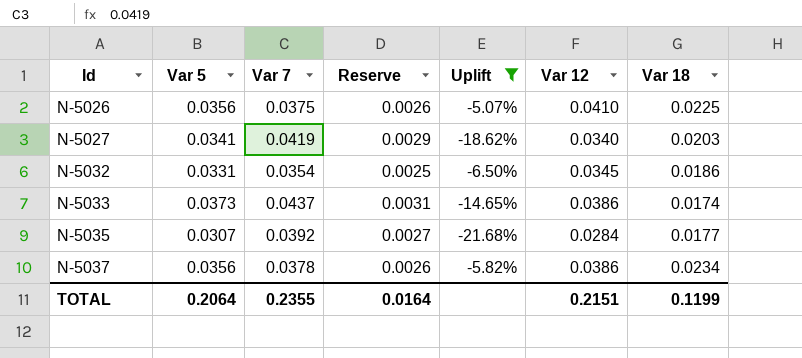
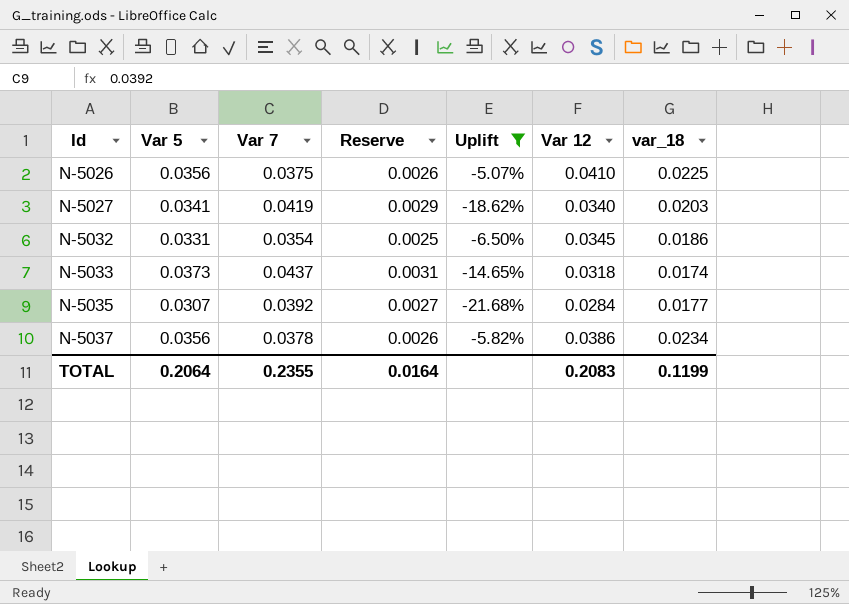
column name: Var 18 -> var_18
N-5033 | Var 12: 0.0386 -> 0.0318
TOTAL | Var 12: 0.2151 -> 0.2083

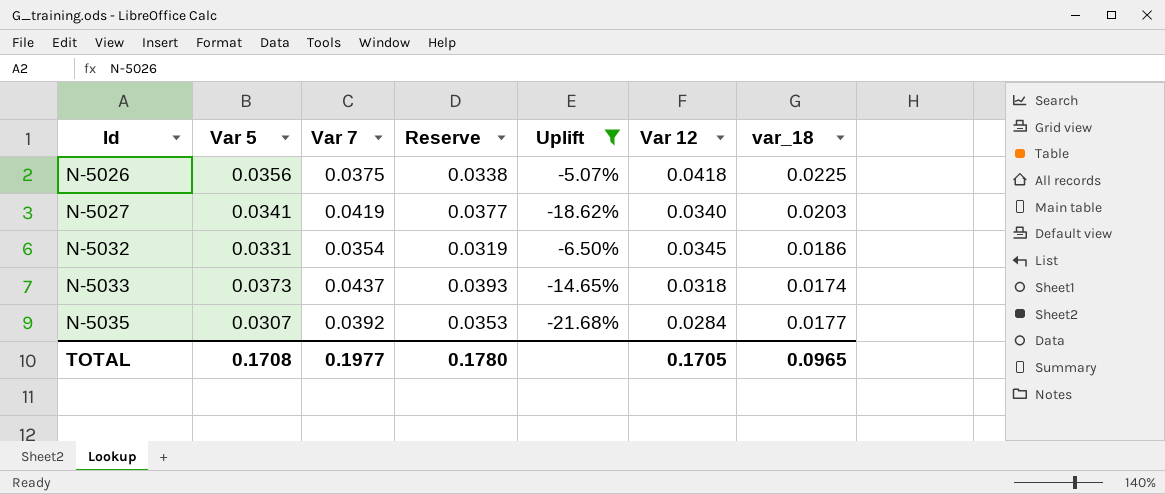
column Reserve | formula: [Var 7] * 0.07 -> [Var 7] * 0.9
row N-5037: 0.0356 | 0.0378 | 0.0026 | -5.82% | 0.0386 | 0.0234 -> none
N-5026 | Var 12: 0.0410 -> 0.0418
TOTAL | Var 5: 0.2064 -> 0.1708
TOTAL | Var 7: 0.2355 -> 0.1977
TOTAL | Reserve: 0.0164 -> 0.1780
TOTAL | Var 12: 0.2083 -> 0.1705
TOTAL | var_18: 0.1199 -> 0.0965

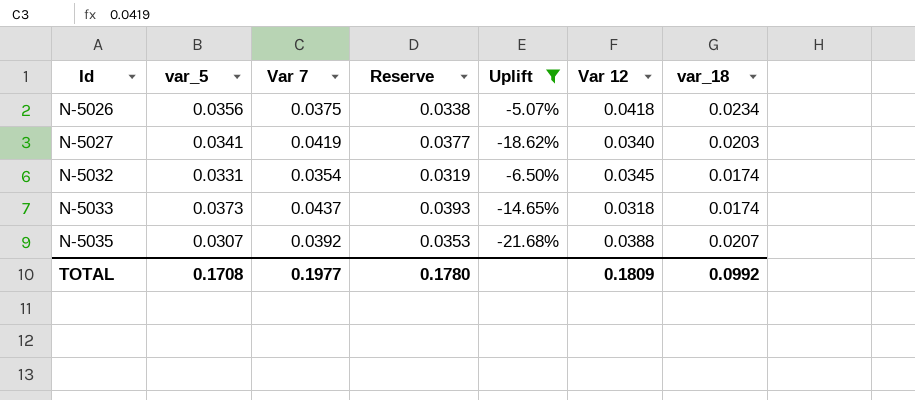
column name: Var 5 -> var_5
N-5026 | var_18: 0.0225 -> 0.0234
N-5032 | var_18: 0.0186 -> 0.0174
N-5035 | Var 12: 0.0284 -> 0.0388
N-5035 | var_18: 0.0177 -> 0.0207
TOTAL | Var 12: 0.1705 -> 0.1809
TOTAL | var_18: 0.0965 -> 0.0992

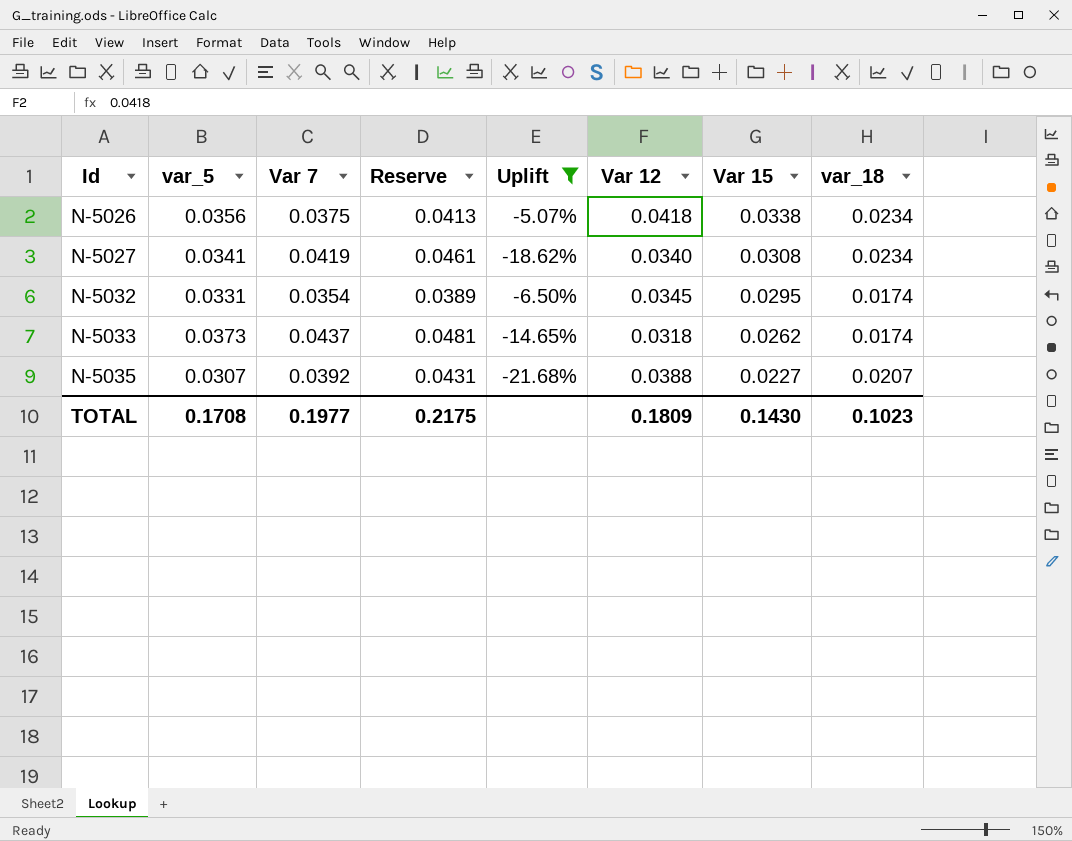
column Reserve | formula: [Var 7] * 0.9 -> [Var 7] * 1.1
column Var 15 | position: none -> 7
N-5027 | var_18: 0.0203 -> 0.0234
TOTAL | Reserve: 0.1780 -> 0.2175
TOTAL | var_18: 0.0992 -> 0.1023

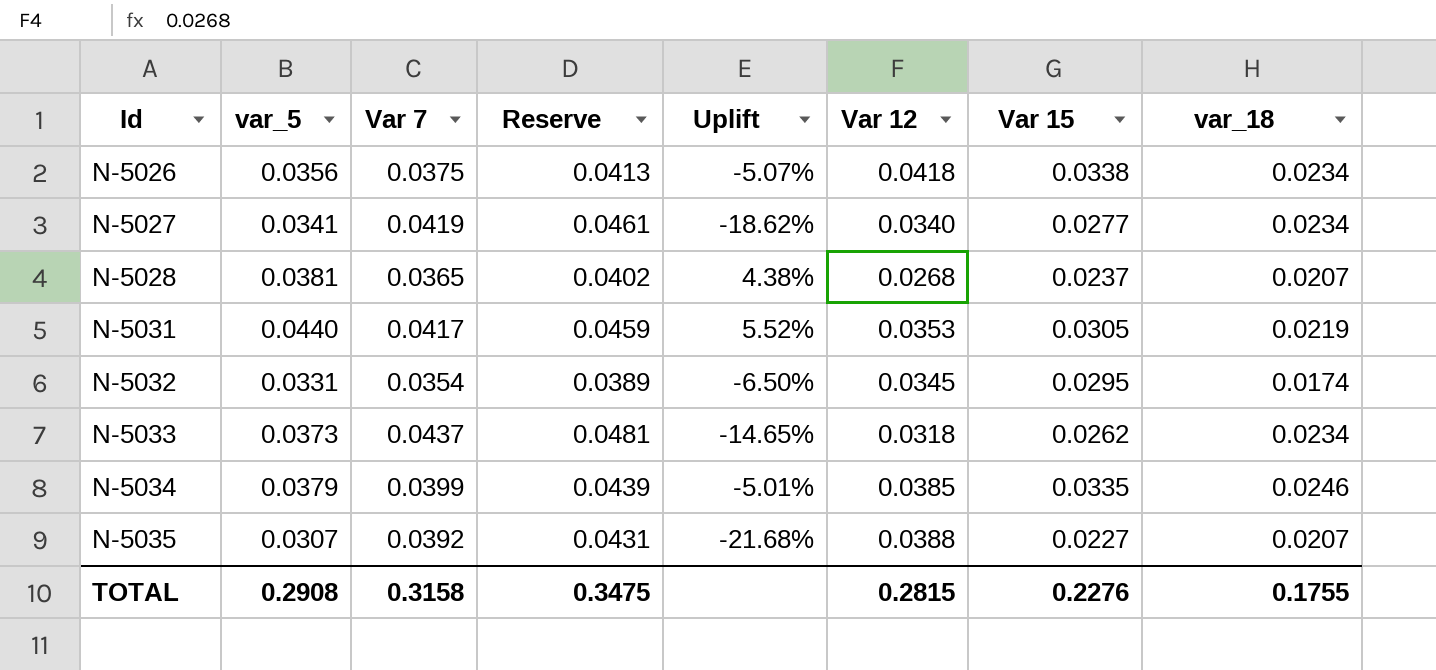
filter: Uplift <= -5.07% -> none
N-5027 | Var 15: 0.0308 -> 0.0277
N-5033 | var_18: 0.0174 -> 0.0234
TOTAL | var_5: 0.1708 -> 0.2908
TOTAL | Var 7: 0.1977 -> 0.3158
TOTAL | Reserve: 0.2175 -> 0.3475
TOTAL | Var 12: 0.1809 -> 0.2815
TOTAL | Var 15: 0.1430 -> 0.2276
TOTAL | var_18: 0.1023 -> 0.1755

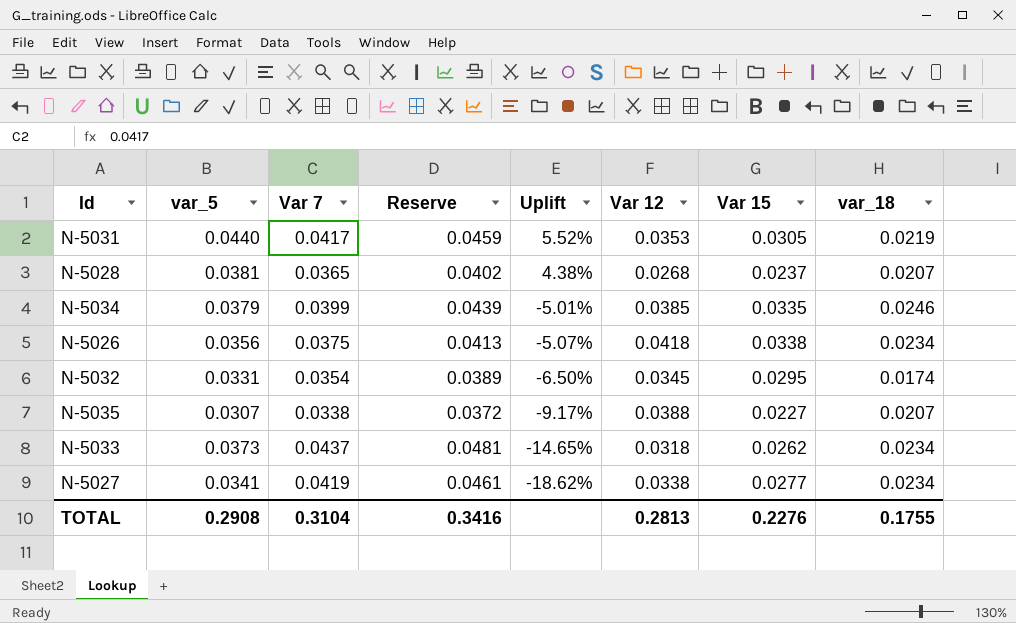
row order: Id ascending -> Uplift descending
N-5035 | Var 7: 0.0392 -> 0.0338
N-5035 | Reserve: 0.0431 -> 0.0372
N-5035 | Uplift: -21.68% -> -9.17%
N-5027 | Var 12: 0.0340 -> 0.0338
TOTAL | Var 7: 0.3158 -> 0.3104
TOTAL | Reserve: 0.3475 -> 0.3416
TOTAL | Var 12: 0.2815 -> 0.2813

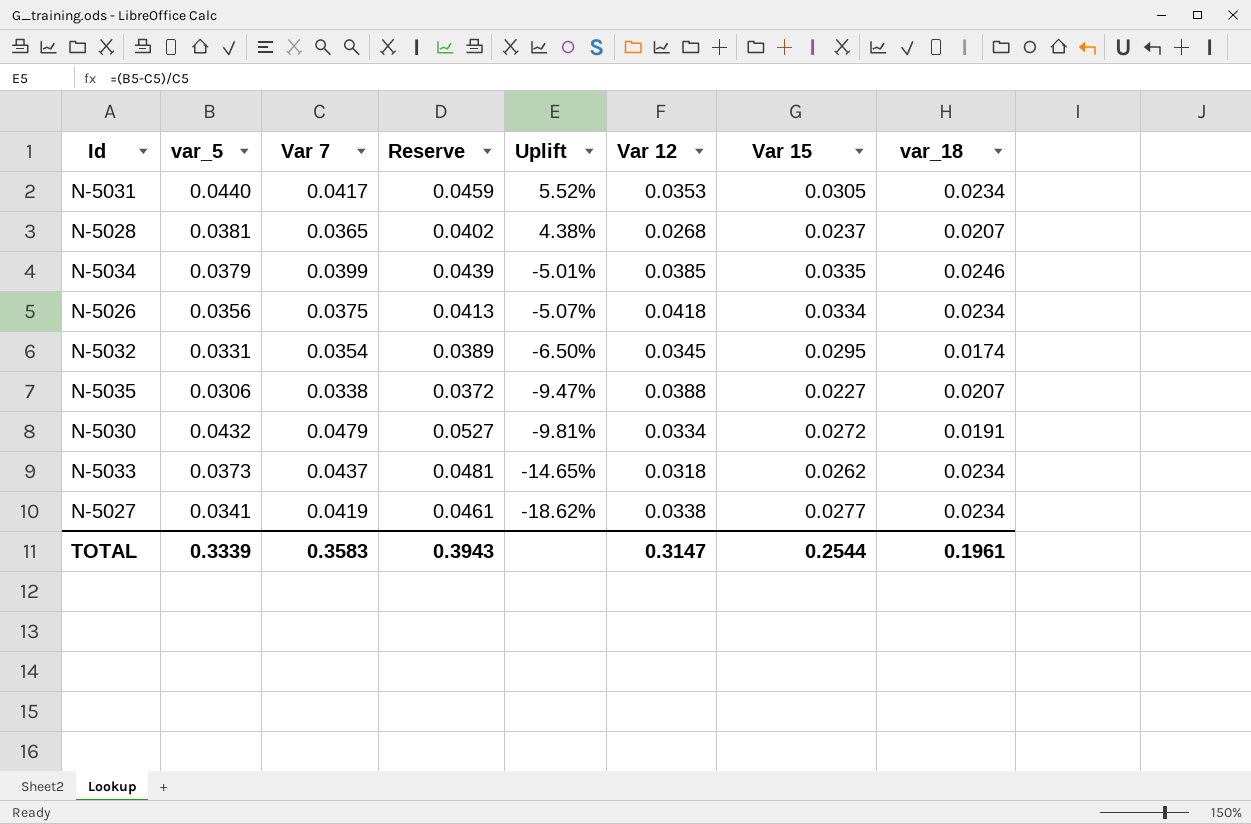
N-5031 | var_18: 0.0219 -> 0.0234
N-5026 | Var 15: 0.0338 -> 0.0334
N-5035 | var_5: 0.0307 -> 0.0306
N-5035 | Uplift: -9.17% -> -9.47%
row N-5030: none -> 0.0432 | 0.0479 | 0.0527 | -9.81% | 0.0334 | 0.0272 | 0.0191
TOTAL | var_5: 0.2908 -> 0.3339
TOTAL | Var 7: 0.3104 -> 0.3583
TOTAL | Reserve: 0.3416 -> 0.3943
TOTAL | Var 12: 0.2813 -> 0.3147
TOTAL | Var 15: 0.2276 -> 0.2544
TOTAL | var_18: 0.1755 -> 0.1961

